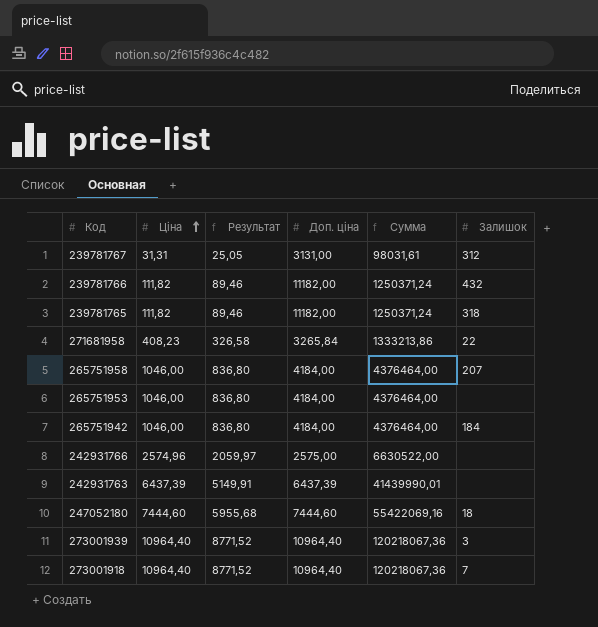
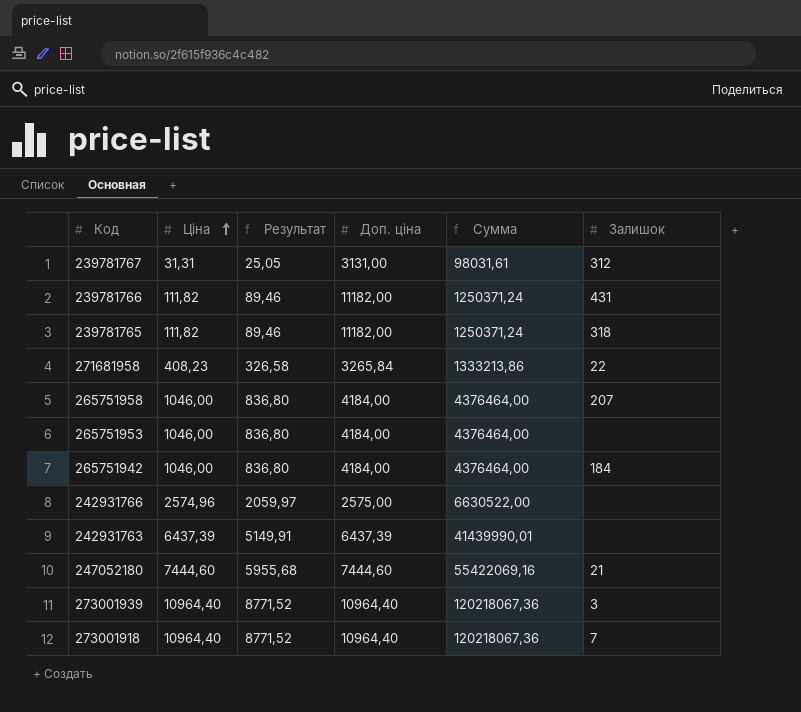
239781766 | Залишок: 432 -> 431
247052180 | Залишок: 18 -> 21

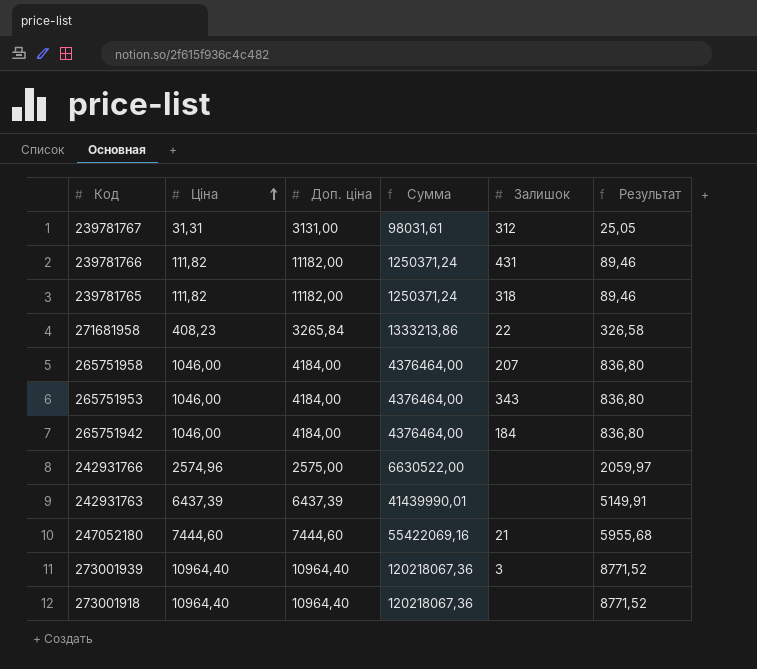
column Результат | position: 3 -> 6
265751953 | Залишок: none -> 343
273001918 | Залишок: 7 -> none

